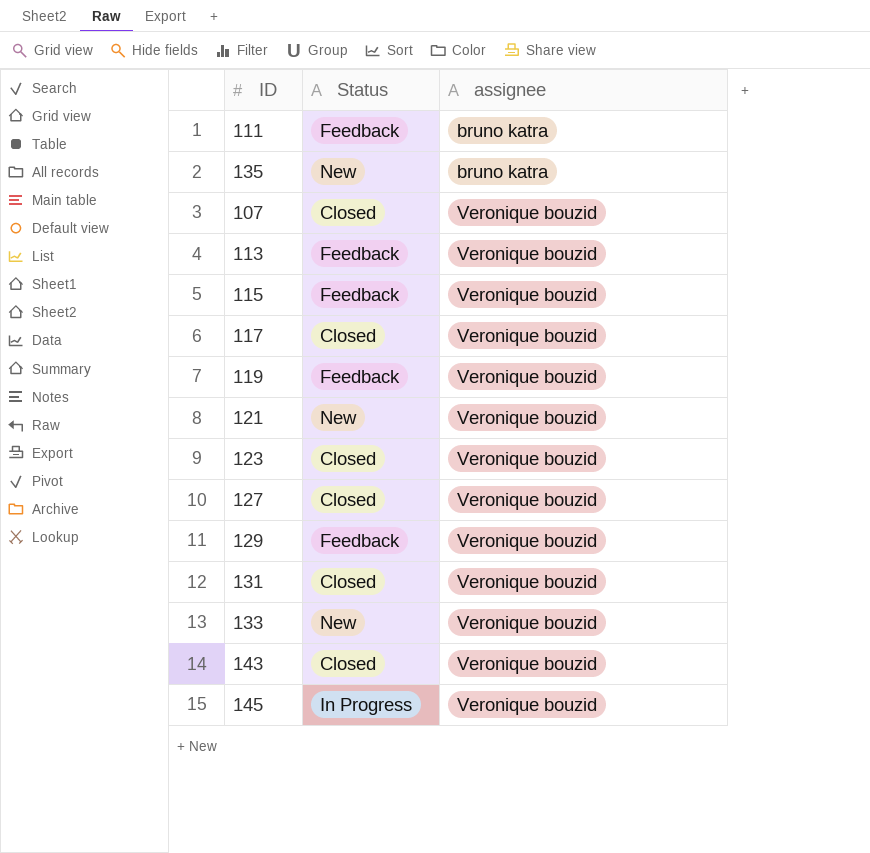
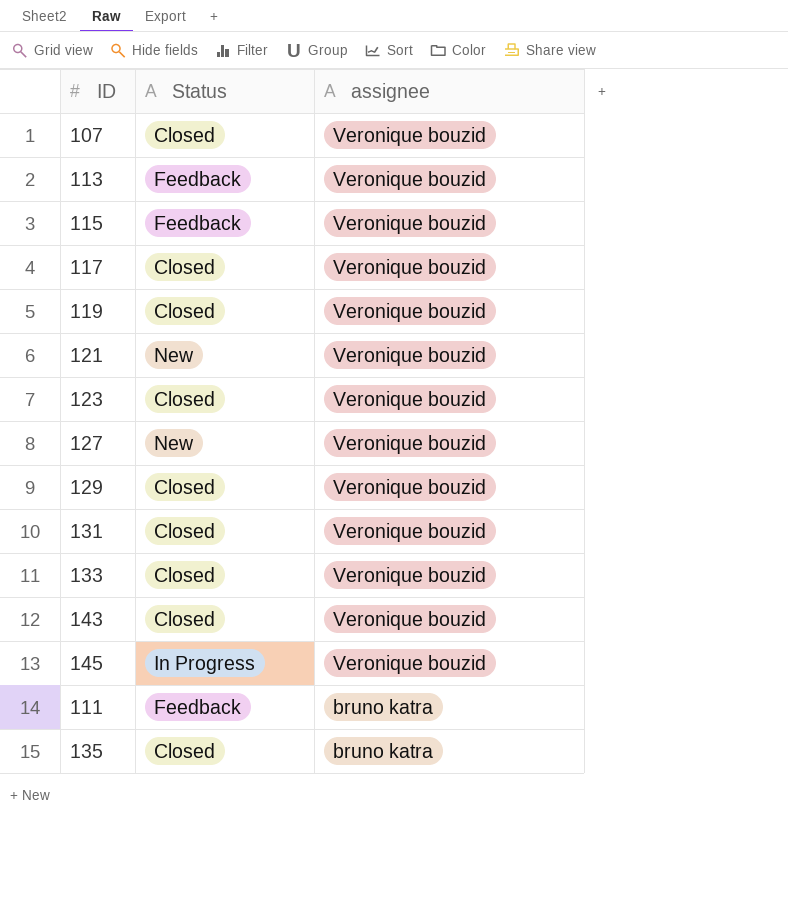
row order: assignee ascending -> assignee descending
119 | Status: Feedback -> Closed
127 | Status: Closed -> New
129 | Status: Feedback -> Closed
133 | Status: New -> Closed
135 | Status: New -> Closed

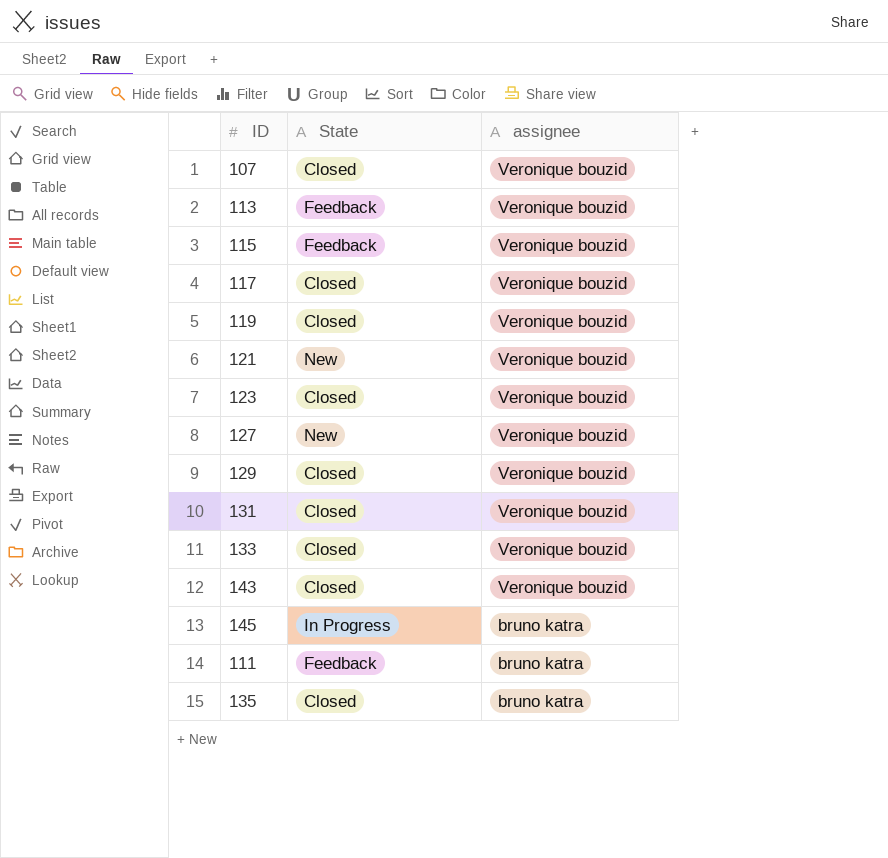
column name: Status -> State
145 | assignee: Veronique bouzid -> bruno katra

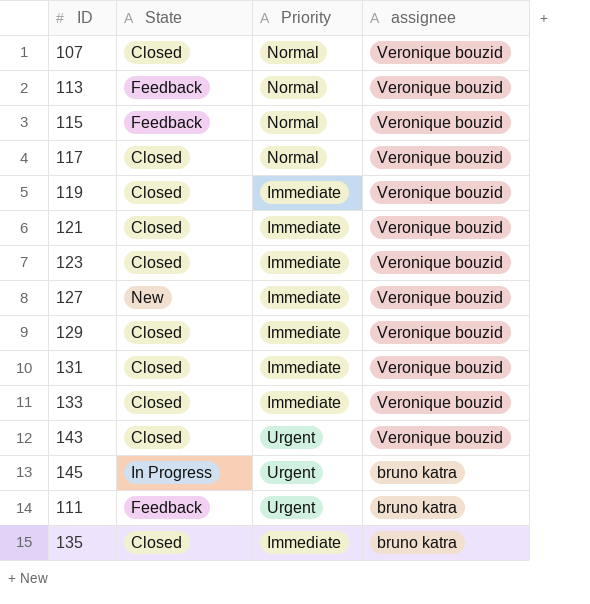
column Priority | position: none -> 3
121 | State: New -> Closed

